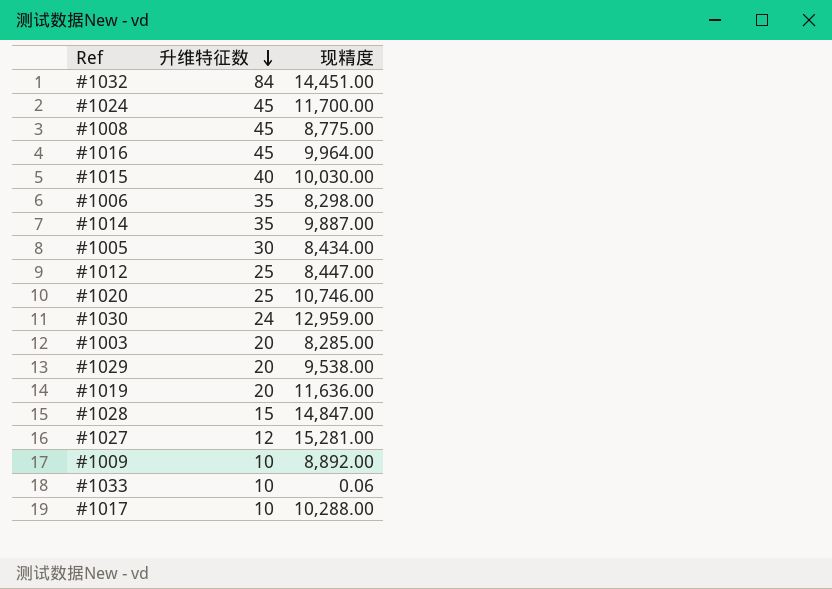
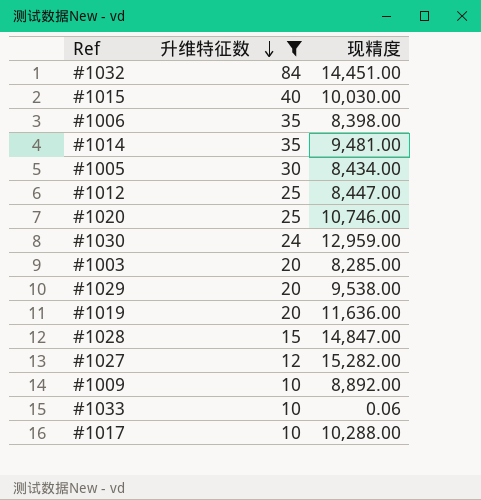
filter: none -> 升维特征数 != 45
#1006 | 现精度: 8,298.00 -> 8,398.00
#1014 | 现精度: 9,887.00 -> 9,481.00
#1027 | 现精度: 15,281.00 -> 15,282.00

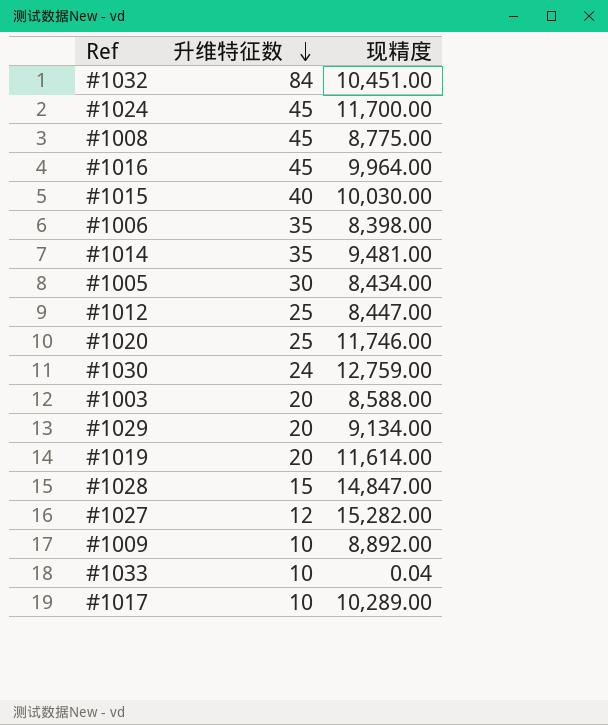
filter: 升维特征数 != 45 -> none
#1032 | 现精度: 14,451.00 -> 10,451.00
#1020 | 现精度: 10,746.00 -> 11,746.00
#1030 | 现精度: 12,959.00 -> 12,759.00
#1003 | 现精度: 8,285.00 -> 8,588.00
#1029 | 现精度: 9,538.00 -> 9,134.00
#1019 | 现精度: 11,636.00 -> 11,614.00
#1033 | 现精度: 0.06 -> 0.04
#1017 | 现精度: 10,288.00 -> 10,289.00

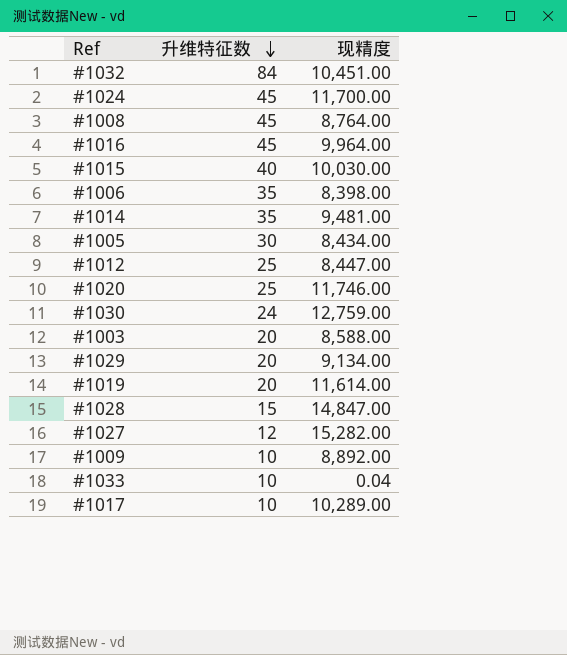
#1008 | 现精度: 8,775.00 -> 8,764.00

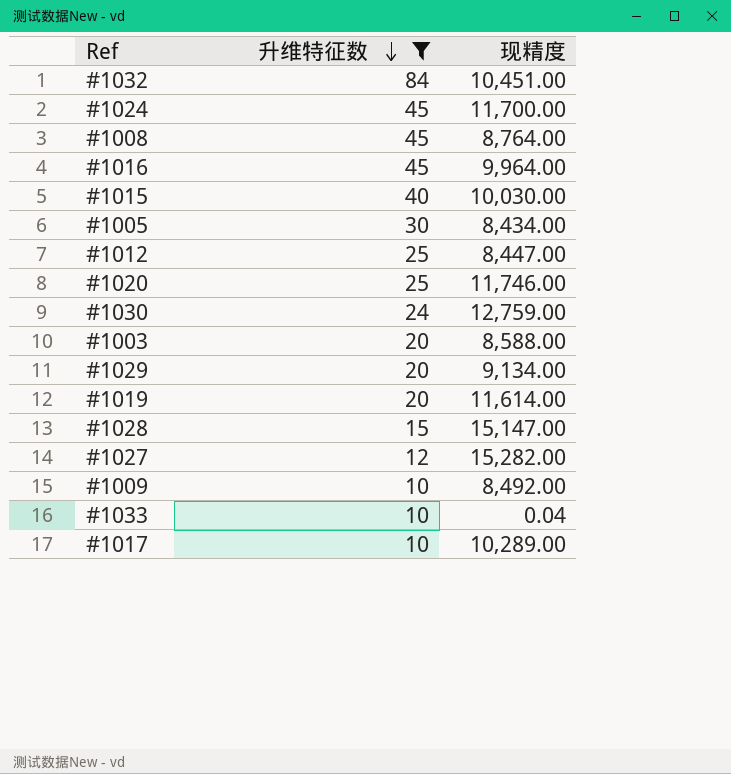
filter: none -> 升维特征数 != 35
#1028 | 现精度: 14,847.00 -> 15,147.00
#1009 | 现精度: 8,892.00 -> 8,492.00

